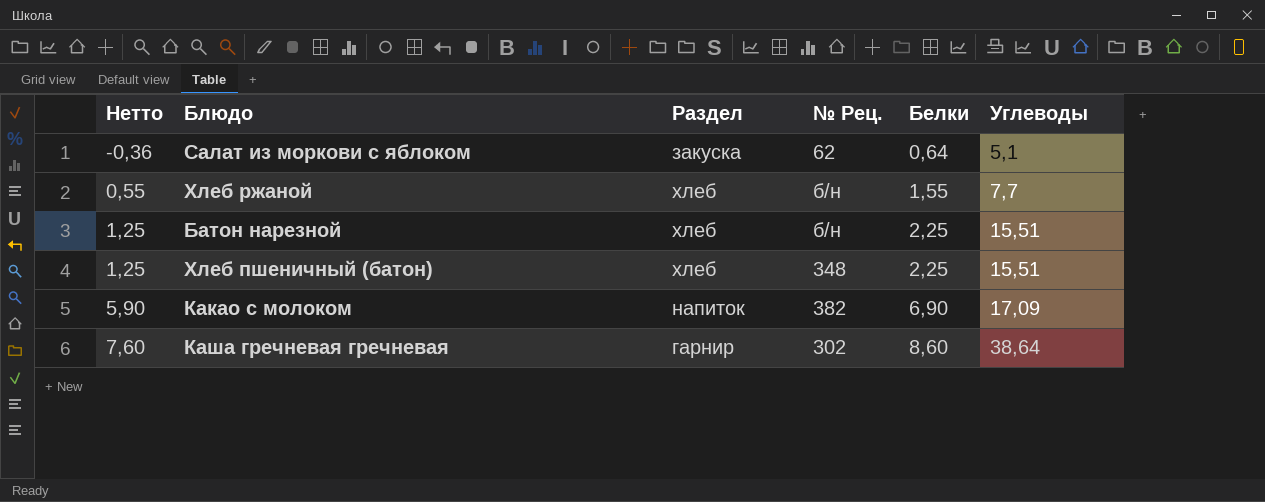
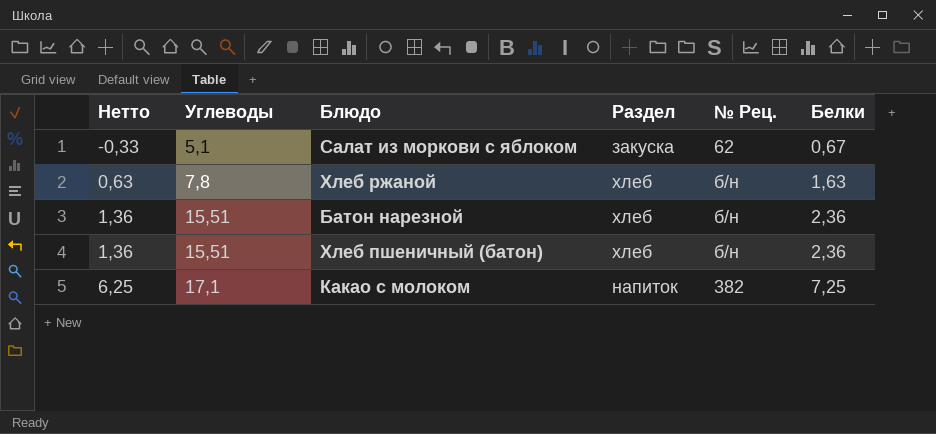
column Углеводы | position: 6 -> 2
row Каша гречневая гречневая: 7,60 | гарнир | 302 | 8,60 | 38,64 -> none
Салат из моркови с яблоком | Нетто: -0,36 -> -0,33
Салат из моркови с яблоком | Белки: 0,64 -> 0,67
Хлеб ржаной | Нетто: 0,55 -> 0,63
Хлеб ржаной | Углеводы: 7,7 -> 7,8
Хлеб ржаной | Белки: 1,55 -> 1,63
Батон нарезной | Нетто: 1,25 -> 1,36
Батон нарезной | Белки: 2,25 -> 2,36
Хлеб пшеничный (батон) | Нетто: 1,25 -> 1,36
Хлеб пшеничный (батон) | № Рец.: 348 -> б/н
Хлеб пшеничный (батон) | Белки: 2,25 -> 2,36
Какао с молоком | Нетто: 5,90 -> 6,25
Какао с молоком | Углеводы: 17,09 -> 17,1
Какао с молоком | Белки: 6,90 -> 7,25

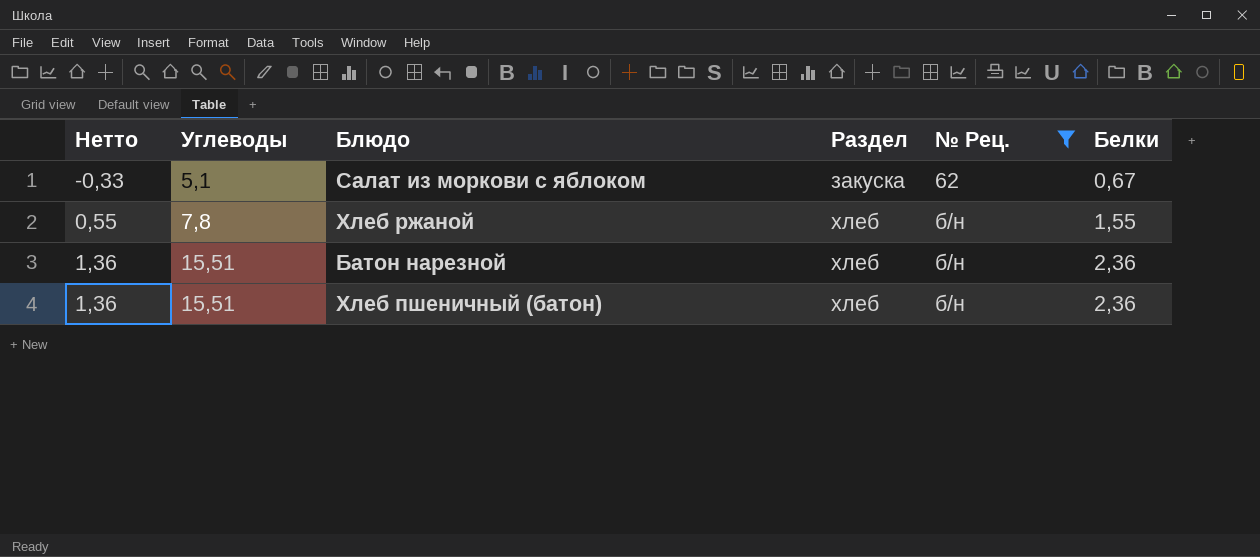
filter: none -> № Рец. != 382
Хлеб ржаной | Нетто: 0,63 -> 0,55
Хлеб ржаной | Белки: 1,63 -> 1,55

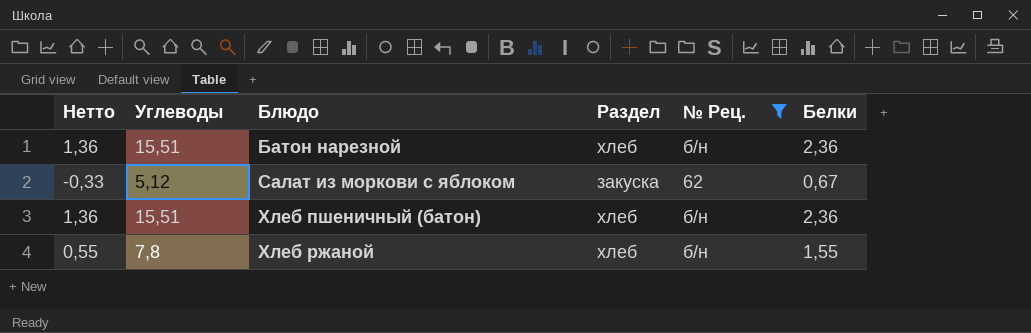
row order: Нетто ascending -> Блюдо ascending
Салат из моркови с яблоком | Углеводы: 5,1 -> 5,12

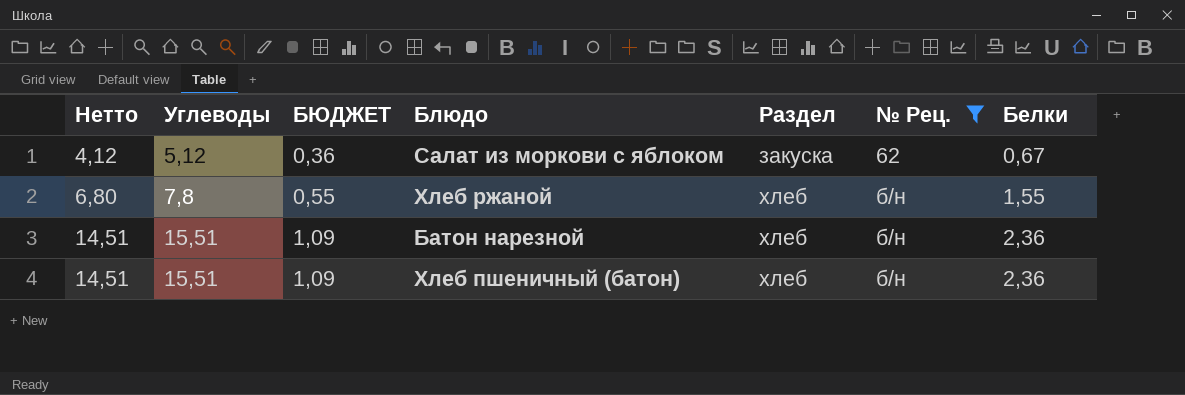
row order: Блюдо ascending -> Нетто ascending
column Нетто | formula: [Белки] - 1 -> [Углеводы] - 1
column БЮДЖЕТ | formula: none -> [Углеводы] * 0,07

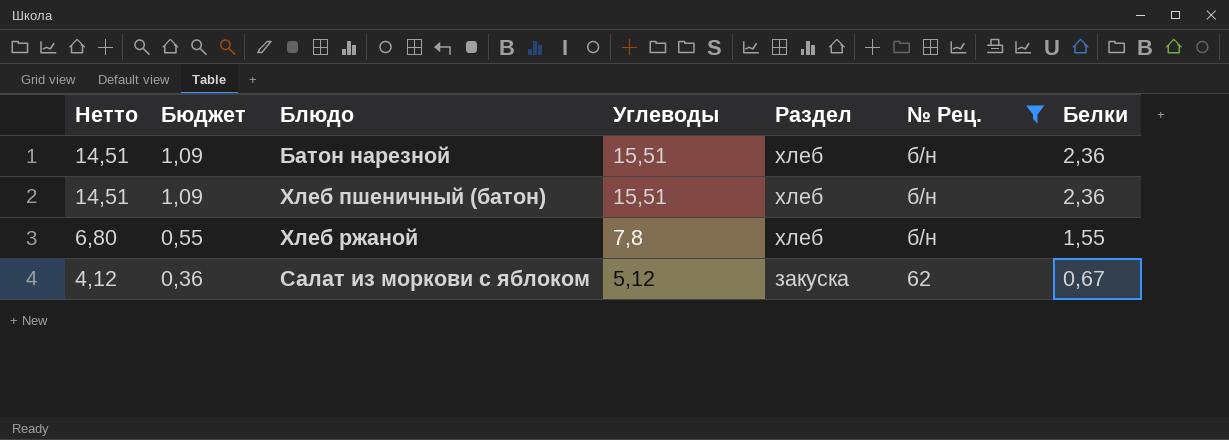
row order: Нетто ascending -> Нетто descending
column name: БЮДЖЕТ -> Бюджет
column Углеводы | position: 2 -> 4

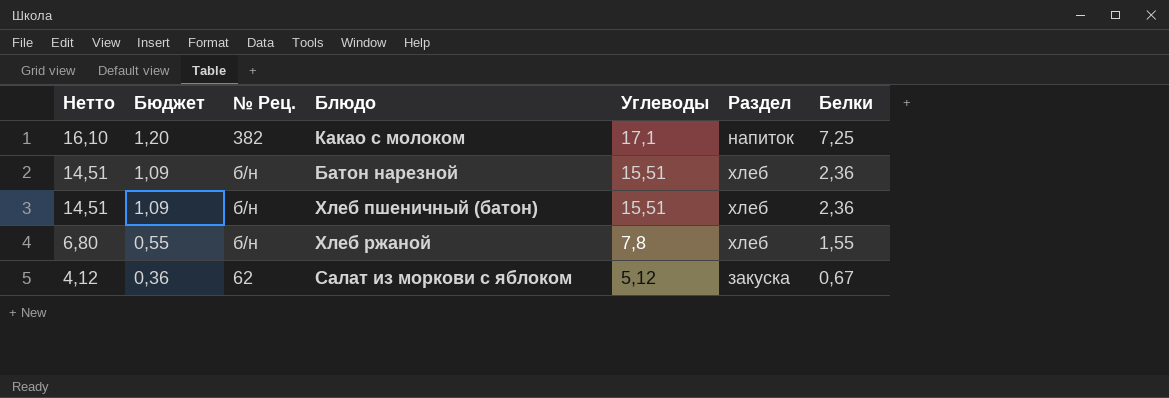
filter: № Рец. != 382 -> none
column № Рец. | position: 6 -> 3

